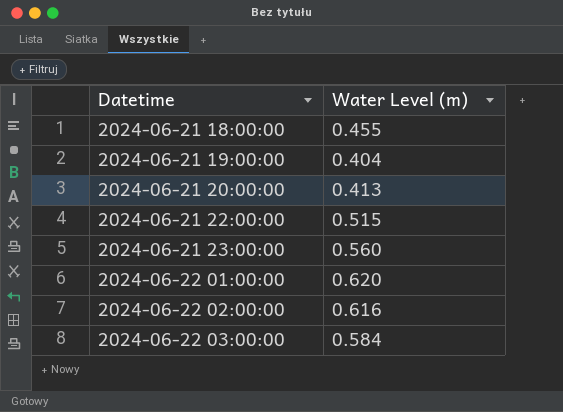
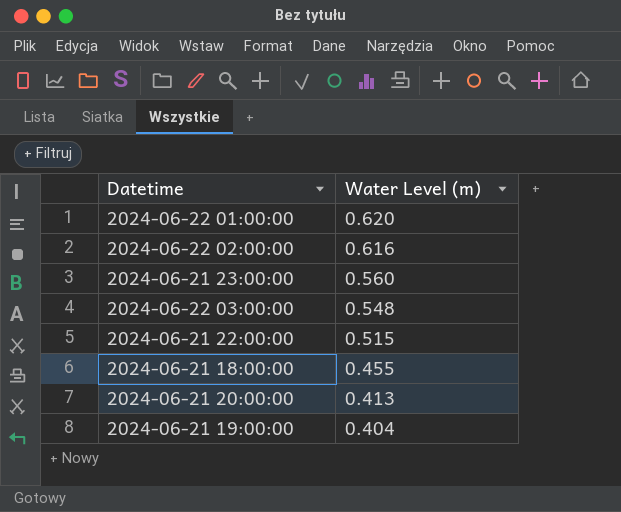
row order: Datetime ascending -> Water Level (m) descending
2024-06-22 03:00:00 | Water Level (m): 0.584 -> 0.548

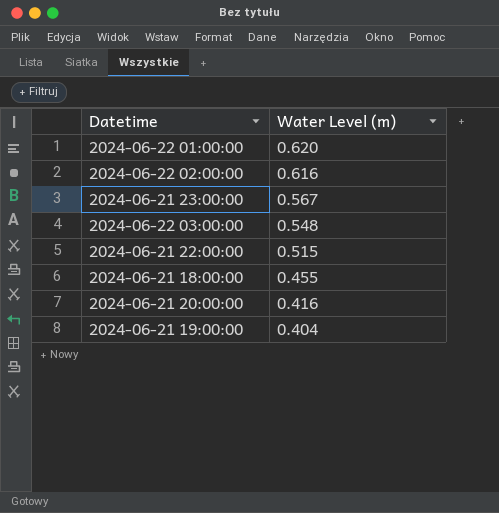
2024-06-21 23:00:00 | Water Level (m): 0.560 -> 0.567
2024-06-21 20:00:00 | Water Level (m): 0.413 -> 0.416

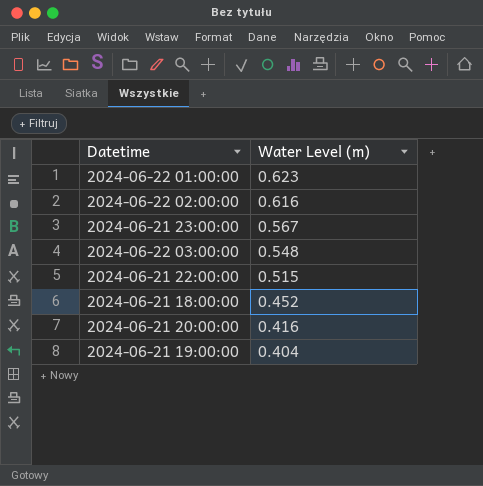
2024-06-22 01:00:00 | Water Level (m): 0.620 -> 0.623
2024-06-21 18:00:00 | Water Level (m): 0.455 -> 0.452

